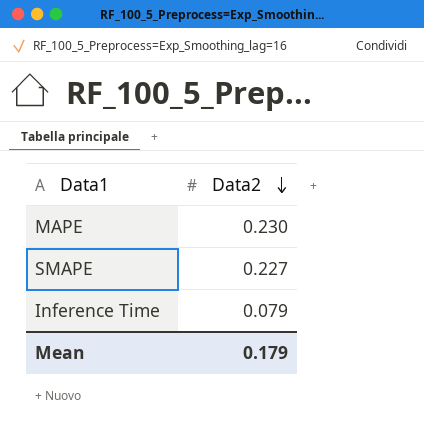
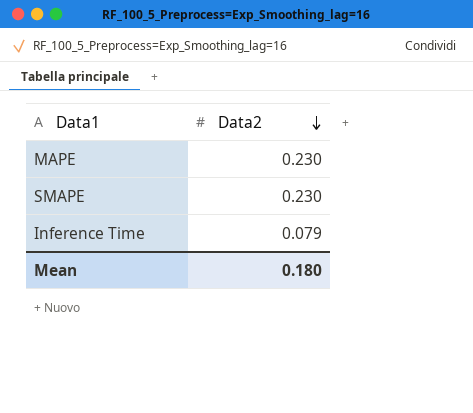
SMAPE | Data2: 0.227 -> 0.230
Mean | Data2: 0.179 -> 0.180

